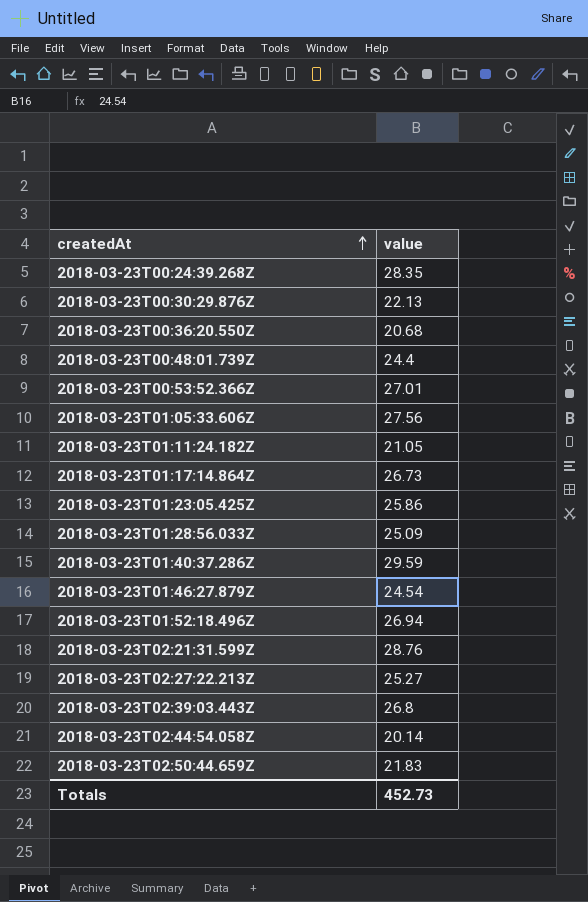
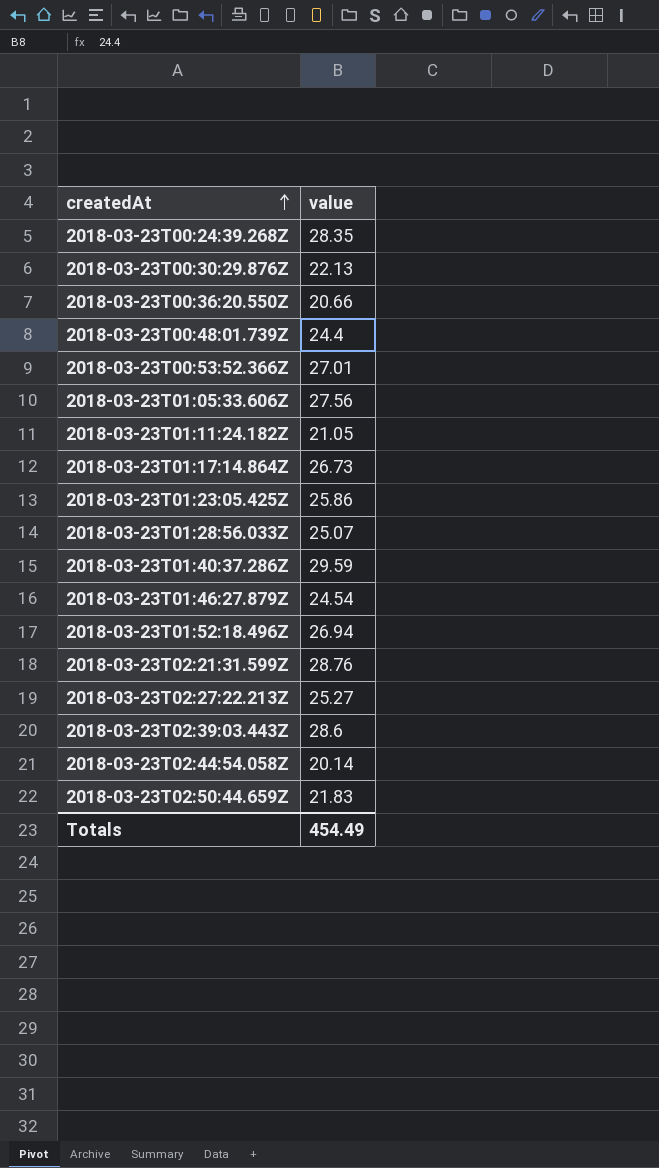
2018-03-23T00:36:20.550Z | value: 20.68 -> 20.66
2018-03-23T01:28:56.033Z | value: 25.09 -> 25.07
2018-03-23T02:39:03.443Z | value: 26.8 -> 28.6
Totals | value: 452.73 -> 454.49

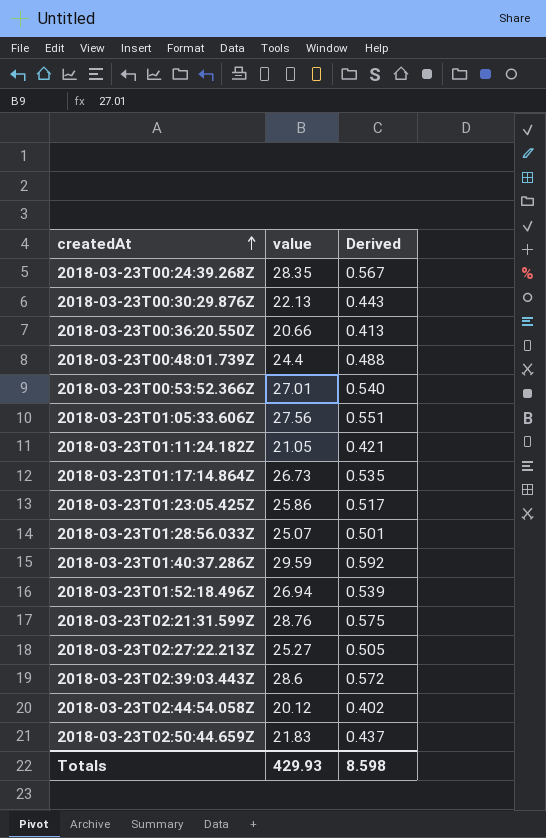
column Derived | formula: none -> [value] * 0.02
row 2018-03-23T01:46:27.879Z: 24.54 -> none
2018-03-23T02:44:54.058Z | value: 20.14 -> 20.12
Totals | value: 454.49 -> 429.93

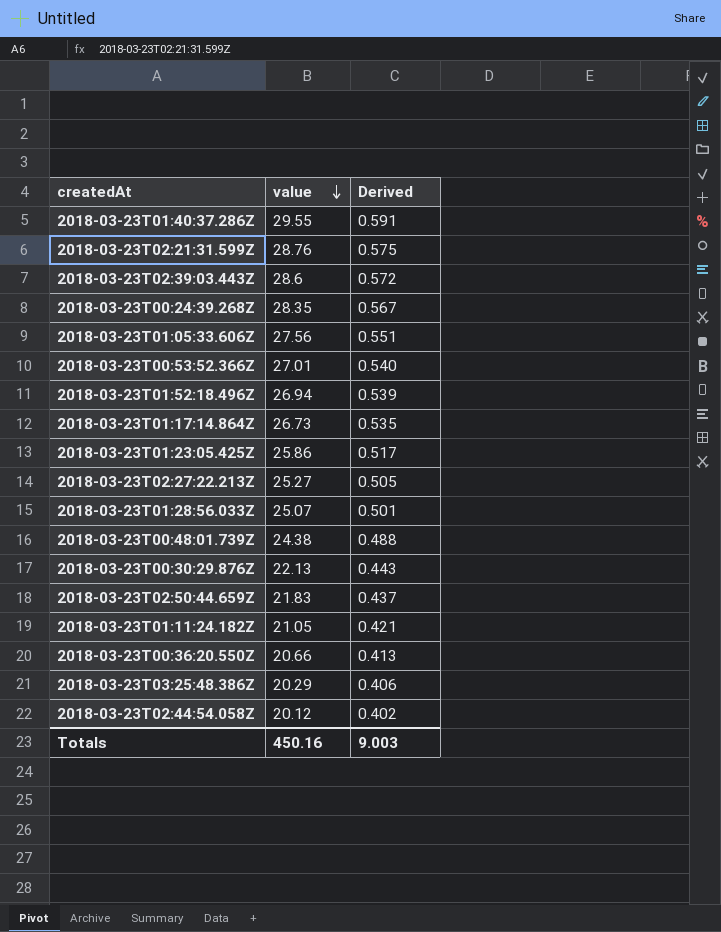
row order: createdAt ascending -> value descending
2018-03-23T01:40:37.286Z | value: 29.59 -> 29.55
2018-03-23T01:40:37.286Z | Derived: 0.592 -> 0.591
2018-03-23T00:48:01.739Z | value: 24.4 -> 24.38
row 2018-03-23T03:25:48.386Z: none -> 20.29 | 0.406
Totals | value: 429.93 -> 450.16
Totals | Derived: 8.598 -> 9.003

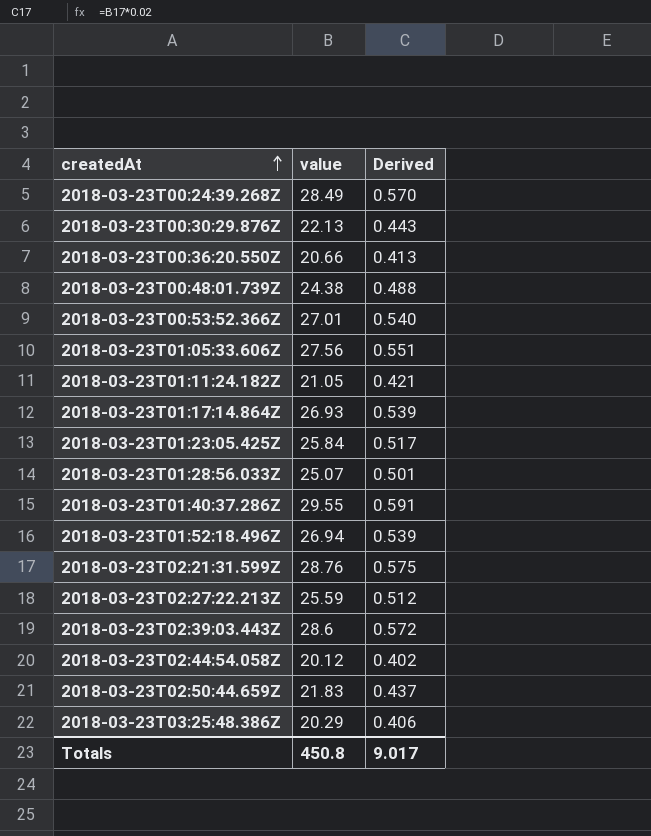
row order: value descending -> createdAt ascending
2018-03-23T00:24:39.268Z | value: 28.35 -> 28.49
2018-03-23T00:24:39.268Z | Derived: 0.567 -> 0.570
2018-03-23T01:17:14.864Z | value: 26.73 -> 26.93
2018-03-23T01:17:14.864Z | Derived: 0.535 -> 0.539
2018-03-23T01:23:05.425Z | value: 25.86 -> 25.84
2018-03-23T02:27:22.213Z | value: 25.27 -> 25.59
2018-03-23T02:27:22.213Z | Derived: 0.505 -> 0.512
Totals | value: 450.16 -> 450.8
Totals | Derived: 9.003 -> 9.017

